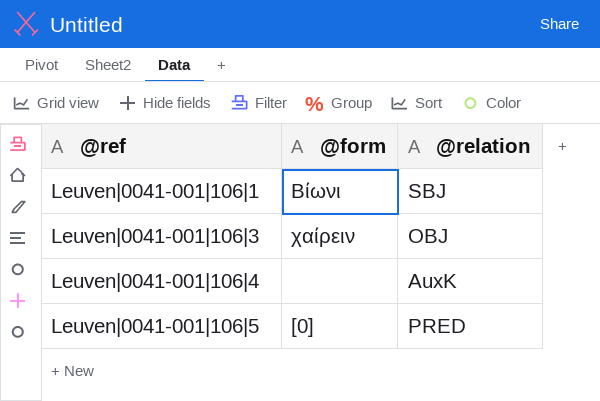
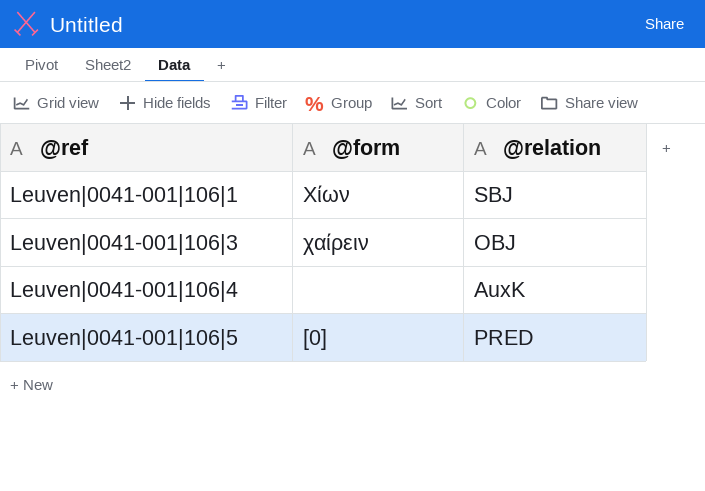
Leuven|0041-001|106|1 | @form: Βίωνι -> Χίων

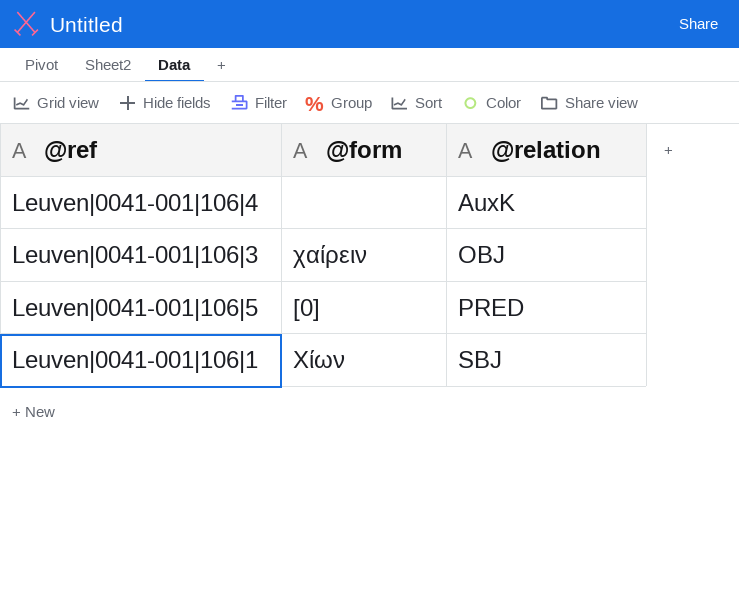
row order: @ref ascending -> @relation ascending

